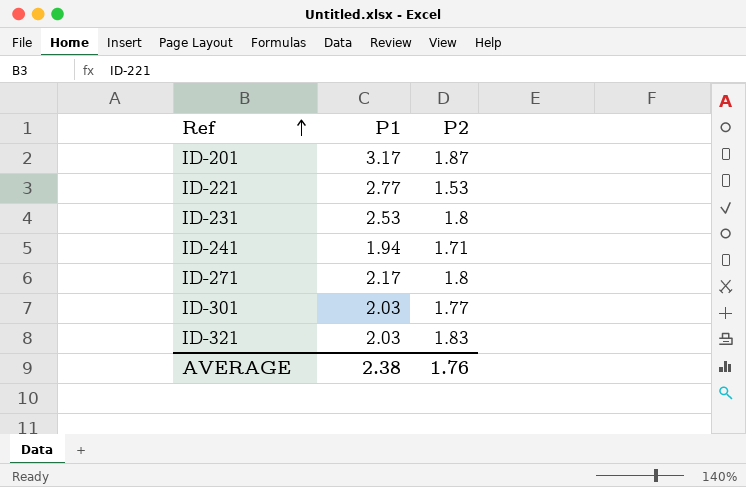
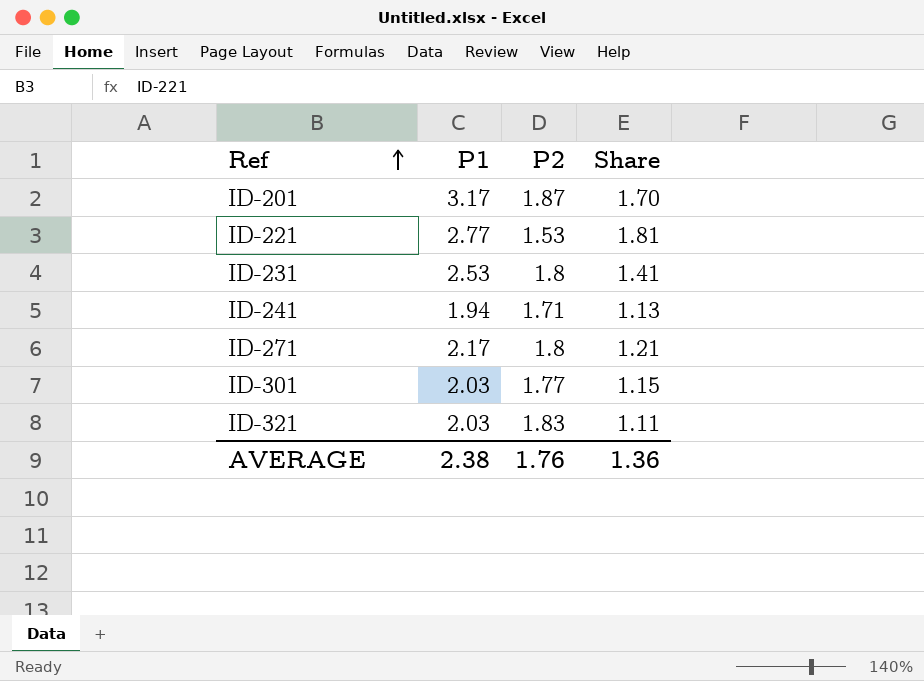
column Share | formula: none -> [P1] / [P2]

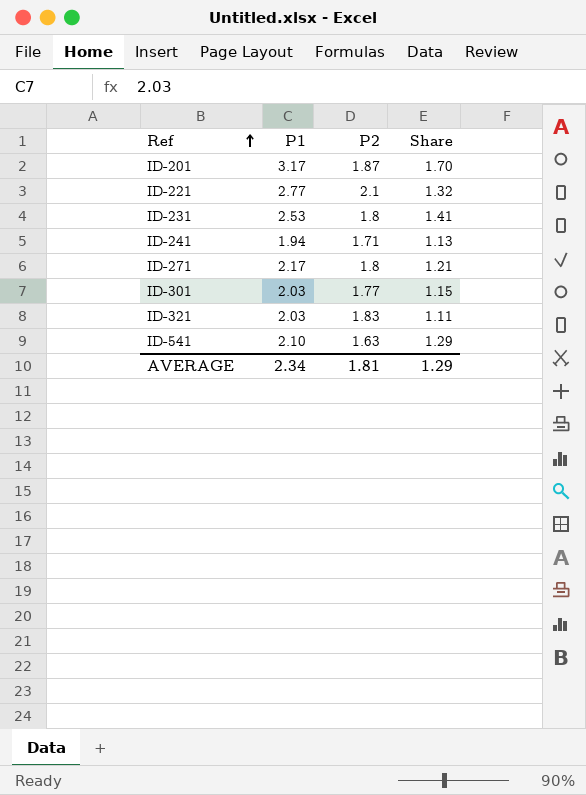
ID-221 | P2: 1.53 -> 2.1
ID-221 | Share: 1.81 -> 1.32
row ID-541: none -> 2.10 | 1.63 | 1.29
AVERAGE | P1: 2.38 -> 2.34
AVERAGE | P2: 1.76 -> 1.81
AVERAGE | Share: 1.36 -> 1.29

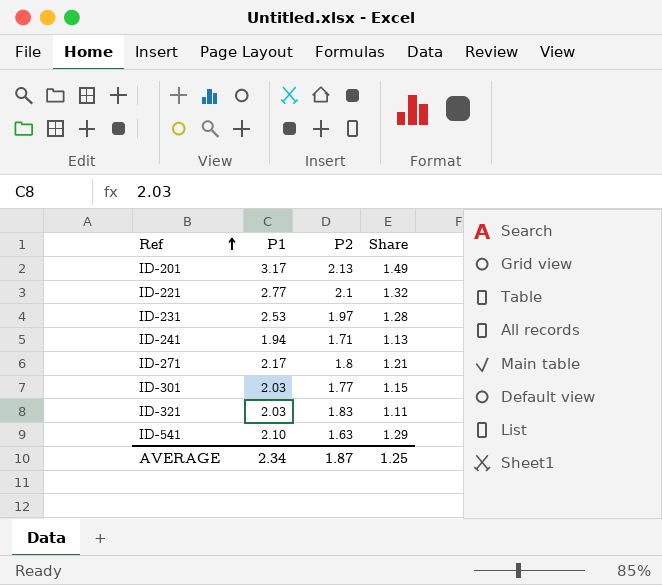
ID-201 | P2: 1.87 -> 2.13
ID-201 | Share: 1.70 -> 1.49
ID-231 | P2: 1.8 -> 1.97
ID-231 | Share: 1.41 -> 1.28
AVERAGE | P2: 1.81 -> 1.87
AVERAGE | Share: 1.29 -> 1.25

